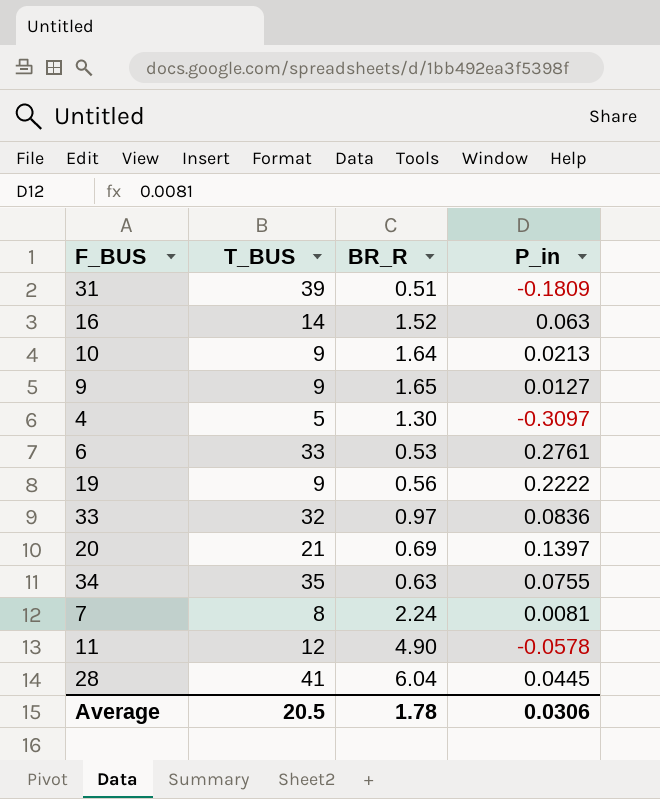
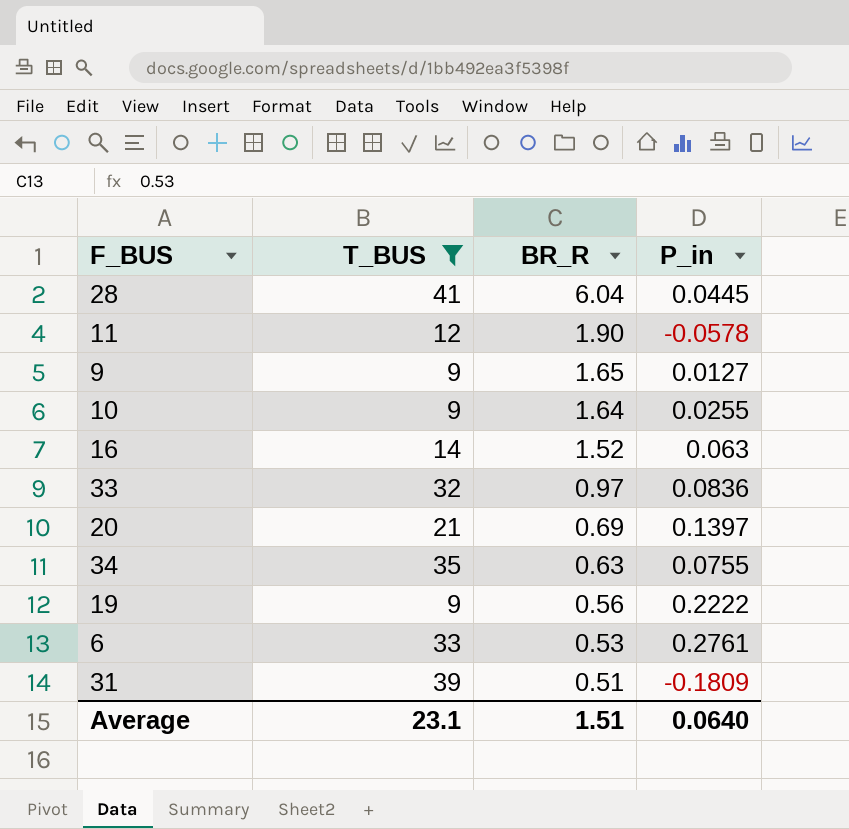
filter: none -> T_BUS >= 9
row order: none -> BR_R descending
11 | BR_R: 4.90 -> 1.90
10 | P_in: 0.0213 -> 0.0255
Average | T_BUS: 20.5 -> 23.1
Average | BR_R: 1.78 -> 1.51
Average | P_in: 0.0306 -> 0.0640

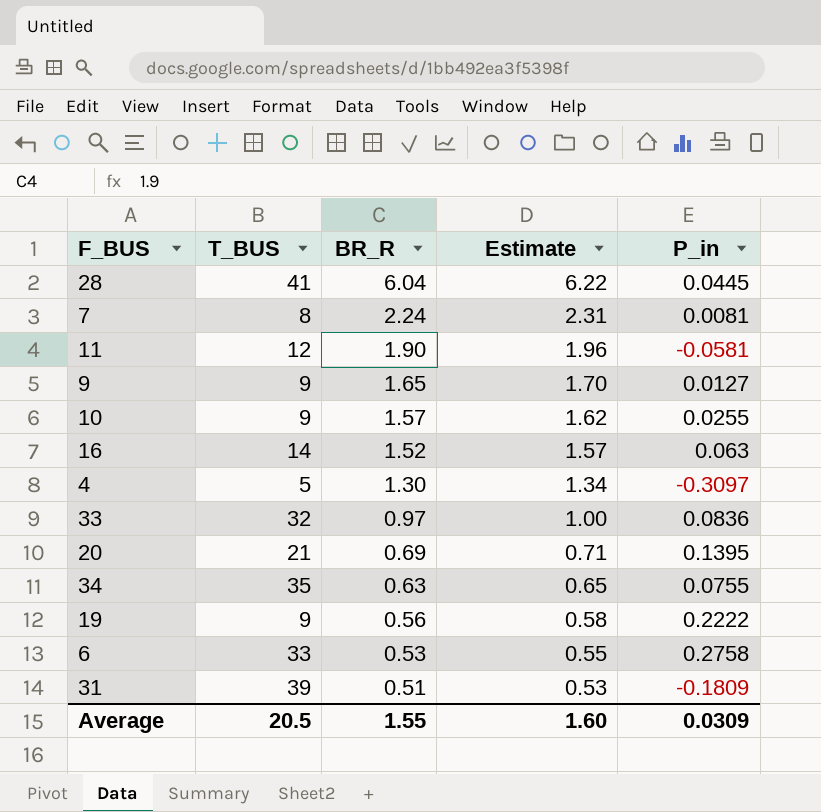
filter: T_BUS >= 9 -> none
column Estimate | formula: none -> [BR_R] * 1.03
11 | P_in: -0.0578 -> -0.0581
10 | BR_R: 1.64 -> 1.57
20 | P_in: 0.1397 -> 0.1395
6 | P_in: 0.2761 -> 0.2758
Average | T_BUS: 23.1 -> 20.5
Average | BR_R: 1.51 -> 1.55
Average | P_in: 0.0640 -> 0.0309

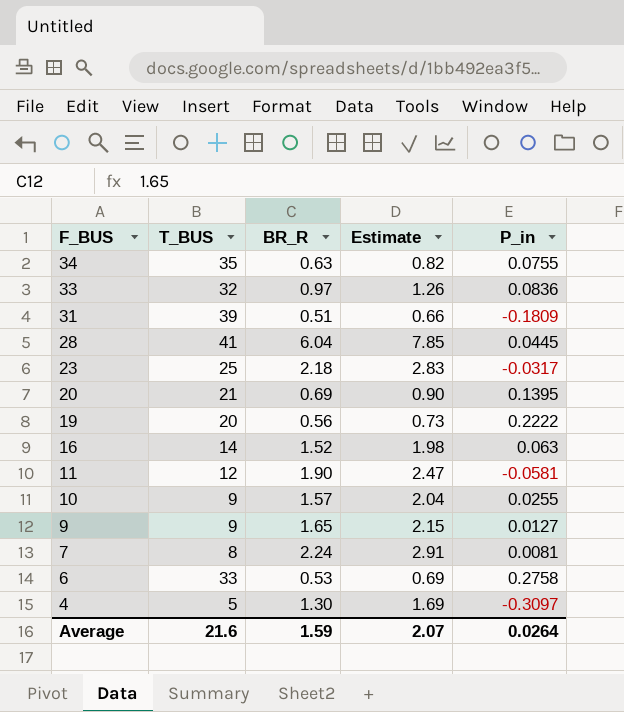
row order: BR_R descending -> F_BUS descending
column Estimate | formula: [BR_R] * 1.03 -> [BR_R] * 1.3
row 23: none -> 25 | 2.18 | 2.83 | -0.0317
19 | T_BUS: 9 -> 20
Average | T_BUS: 20.5 -> 21.6
Average | BR_R: 1.55 -> 1.59
Average | Estimate: 1.60 -> 2.07
Average | P_in: 0.0309 -> 0.0264

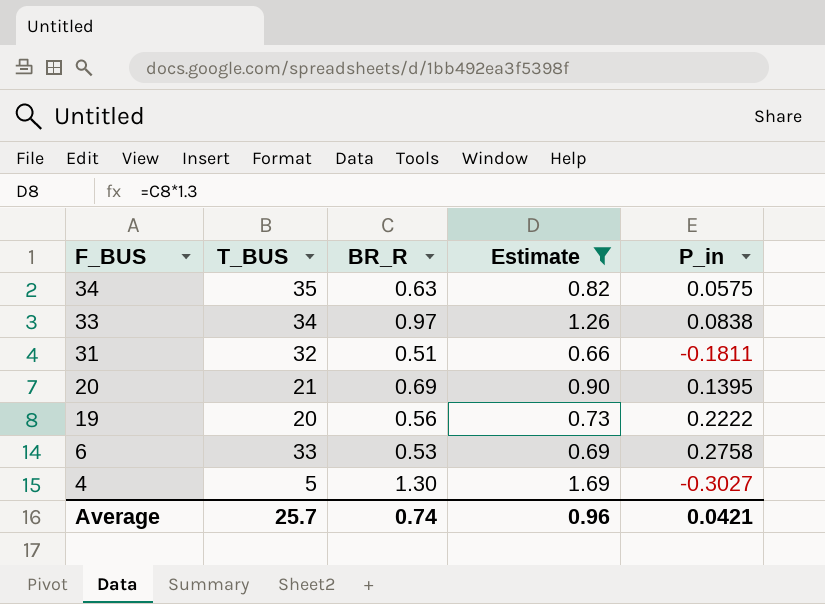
filter: none -> Estimate <= 1.69
34 | P_in: 0.0755 -> 0.0575
33 | T_BUS: 32 -> 34
33 | P_in: 0.0836 -> 0.0838
31 | T_BUS: 39 -> 32
31 | P_in: -0.1809 -> -0.1811
4 | P_in: -0.3097 -> -0.3027
Average | T_BUS: 21.6 -> 25.7
Average | BR_R: 1.59 -> 0.74
Average | Estimate: 2.07 -> 0.96
Average | P_in: 0.0264 -> 0.0421

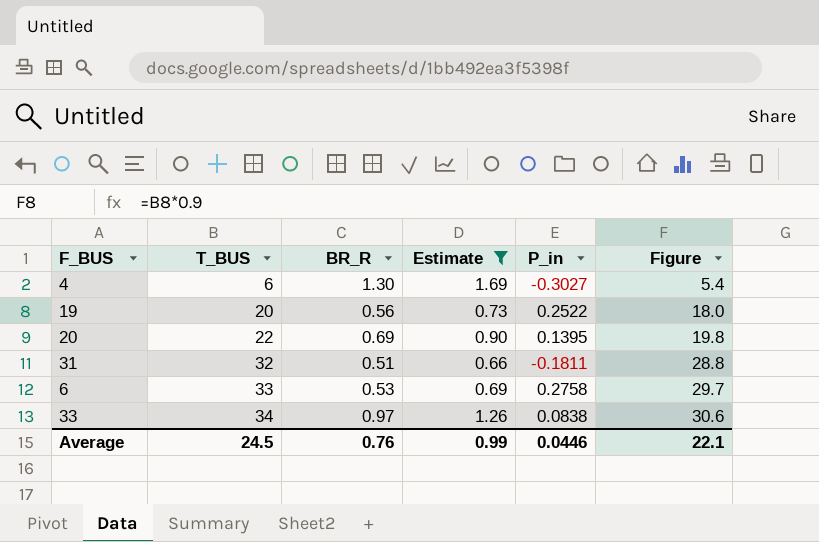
row order: F_BUS descending -> T_BUS ascending
column Figure | formula: none -> [T_BUS] * 0.9
row 34: 35 | 0.63 | 0.82 | 0.0575 -> none
4 | T_BUS: 5 -> 6
19 | P_in: 0.2222 -> 0.2522
20 | T_BUS: 21 -> 22
Average | T_BUS: 25.7 -> 24.5
Average | BR_R: 0.74 -> 0.76
Average | Estimate: 0.96 -> 0.99
Average | P_in: 0.0421 -> 0.0446

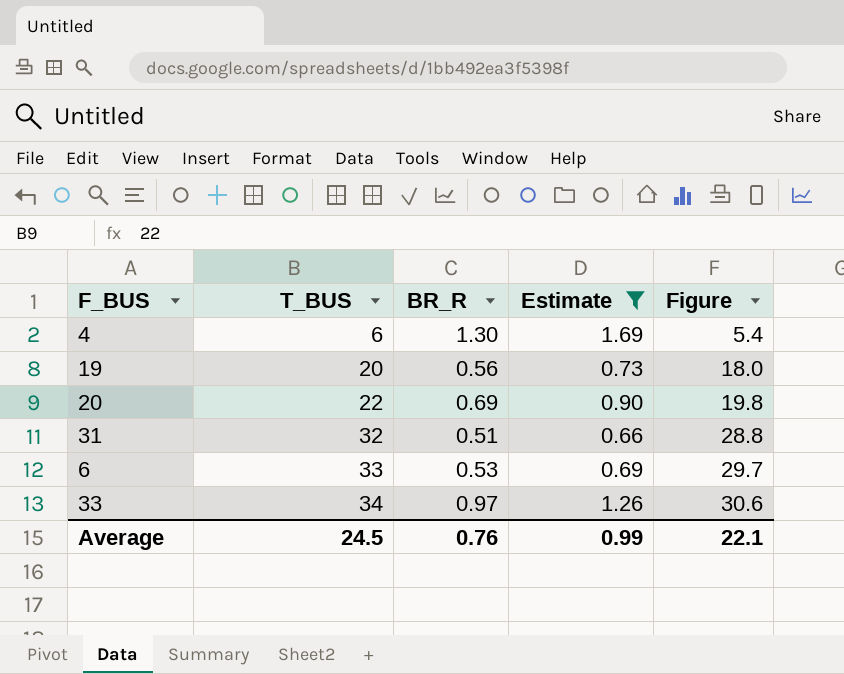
column P_in | position: 5 -> none

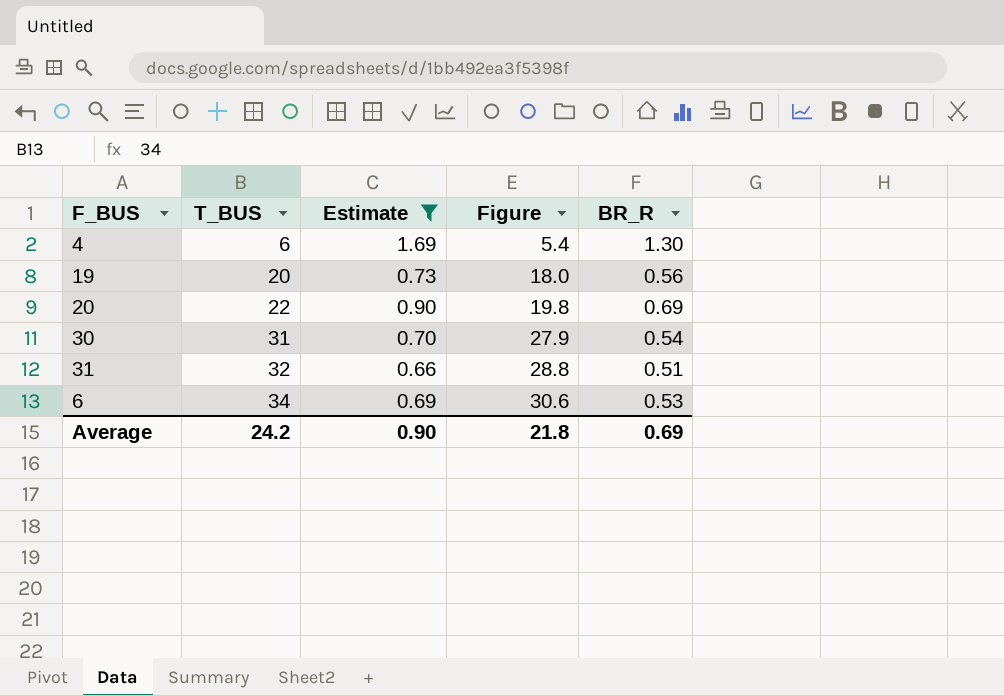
column BR_R | position: 3 -> 5
row 33: 34 | 0.97 | 1.26 | 30.6 -> none
row 30: none -> 31 | 0.70 | 27.9 | 0.54
6 | T_BUS: 33 -> 34
6 | Figure: 29.7 -> 30.6
Average | T_BUS: 24.5 -> 24.2
Average | Estimate: 0.99 -> 0.90
Average | Figure: 22.1 -> 21.8
Average | BR_R: 0.76 -> 0.69

